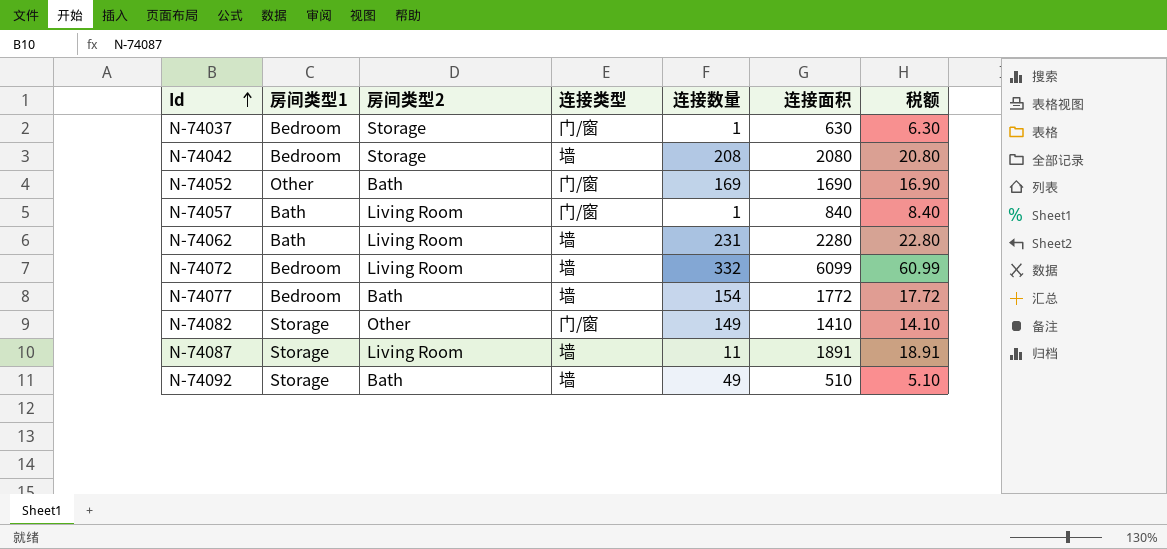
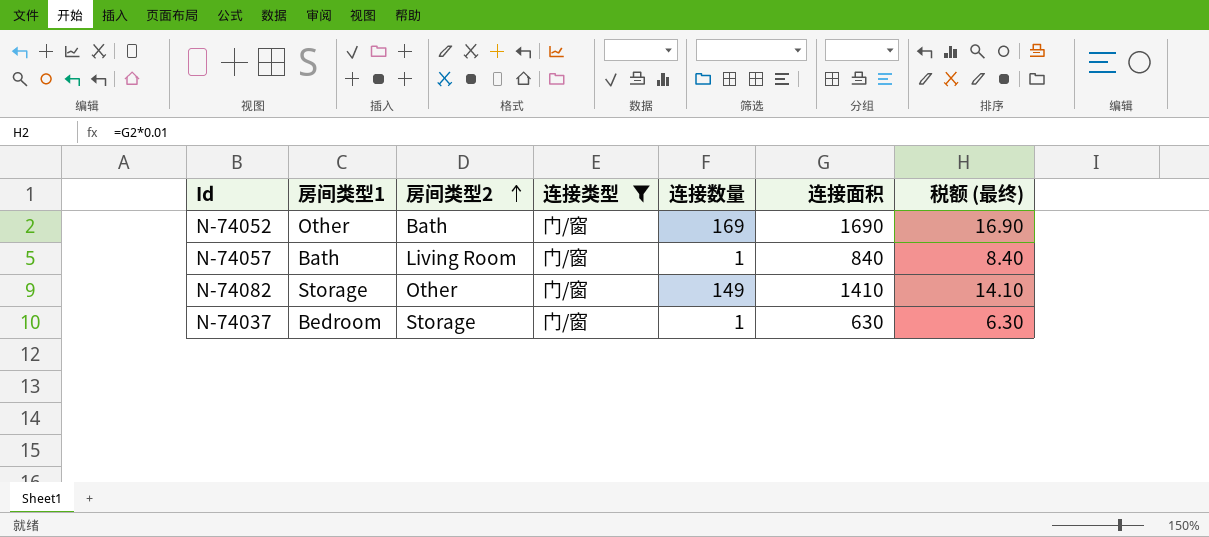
filter: none -> 连接类型 = 门/窗
row order: Id ascending -> 房间类型2 ascending
column name: 税额 -> 税额 (最终)

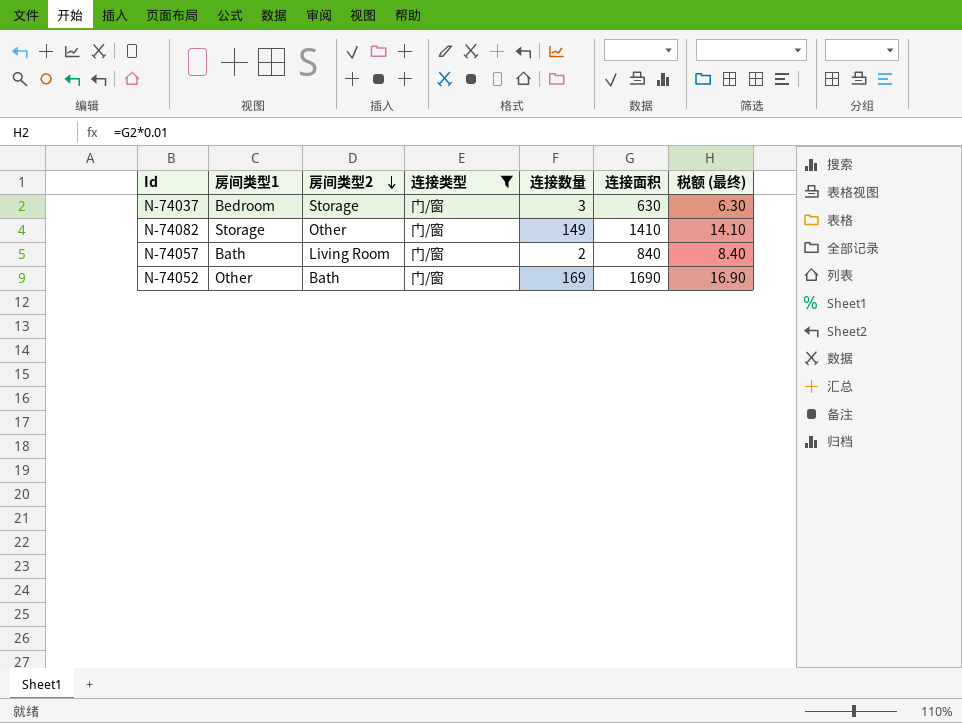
row order: 房间类型2 ascending -> 房间类型2 descending
N-74037 | 连接数量: 1 -> 3
N-74057 | 连接数量: 1 -> 2

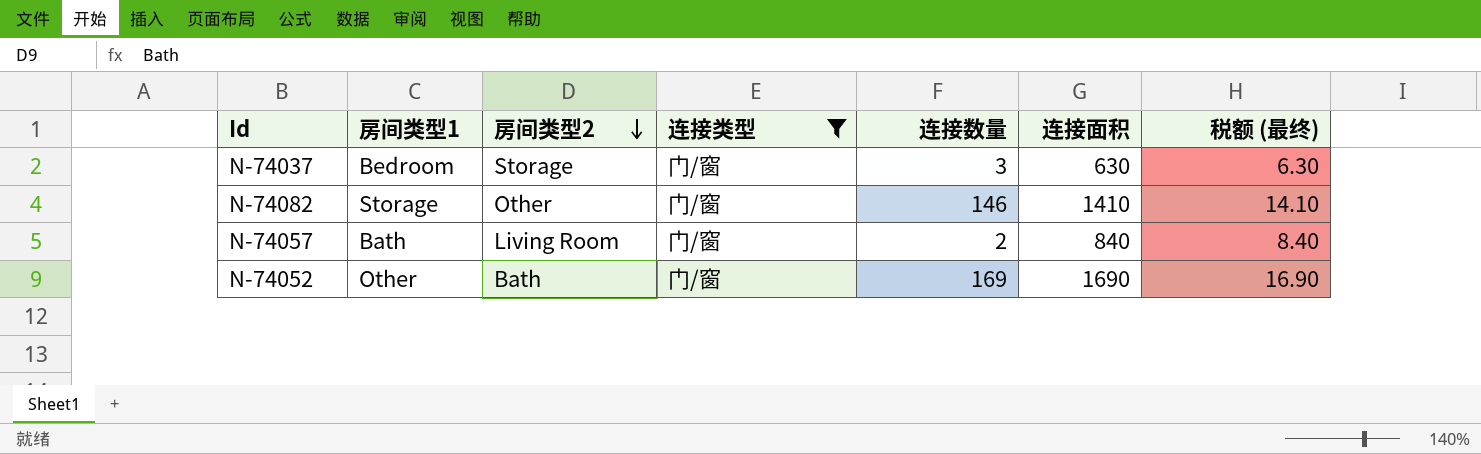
N-74082 | 连接数量: 149 -> 146

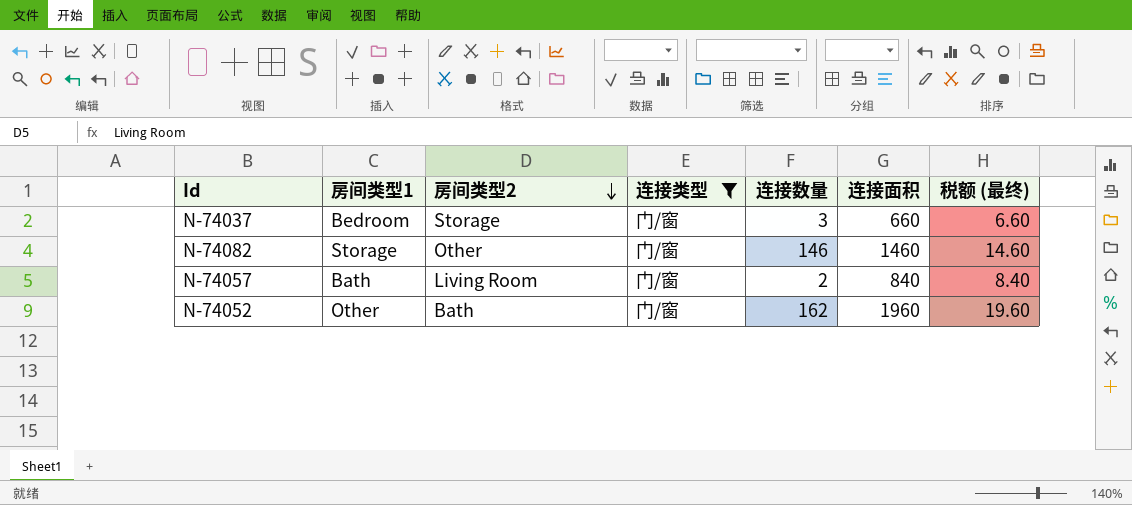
N-74037 | 连接面积: 630 -> 660
N-74037 | 税额 (最终): 6.30 -> 6.60
N-74082 | 连接面积: 1410 -> 1460
N-74082 | 税额 (最终): 14.10 -> 14.60
N-74052 | 连接数量: 169 -> 162
N-74052 | 连接面积: 1690 -> 1960
N-74052 | 税额 (最终): 16.90 -> 19.60

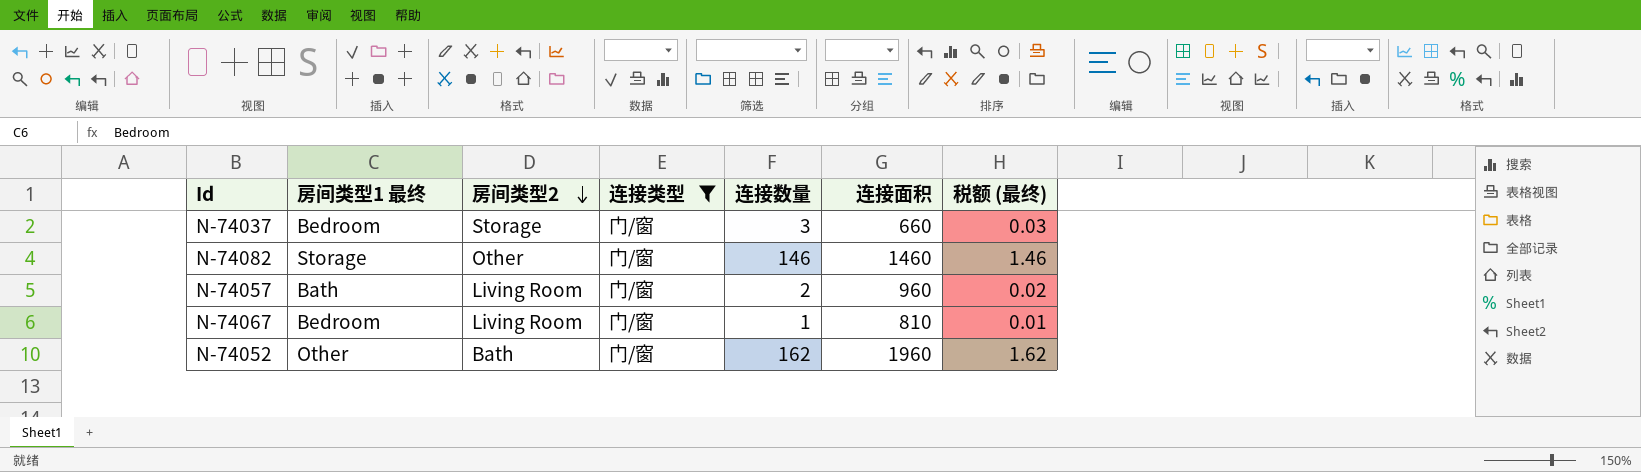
column name: 房间类型1 -> 房间类型1 最终
column 税额 (最终) | formula: [连接面积] * 0.01 -> [连接数量] * 0.01
N-74057 | 连接面积: 840 -> 960
row N-74067: none -> Bedroom | Living Room | 门/窗 | 1 | 810 | 0.01

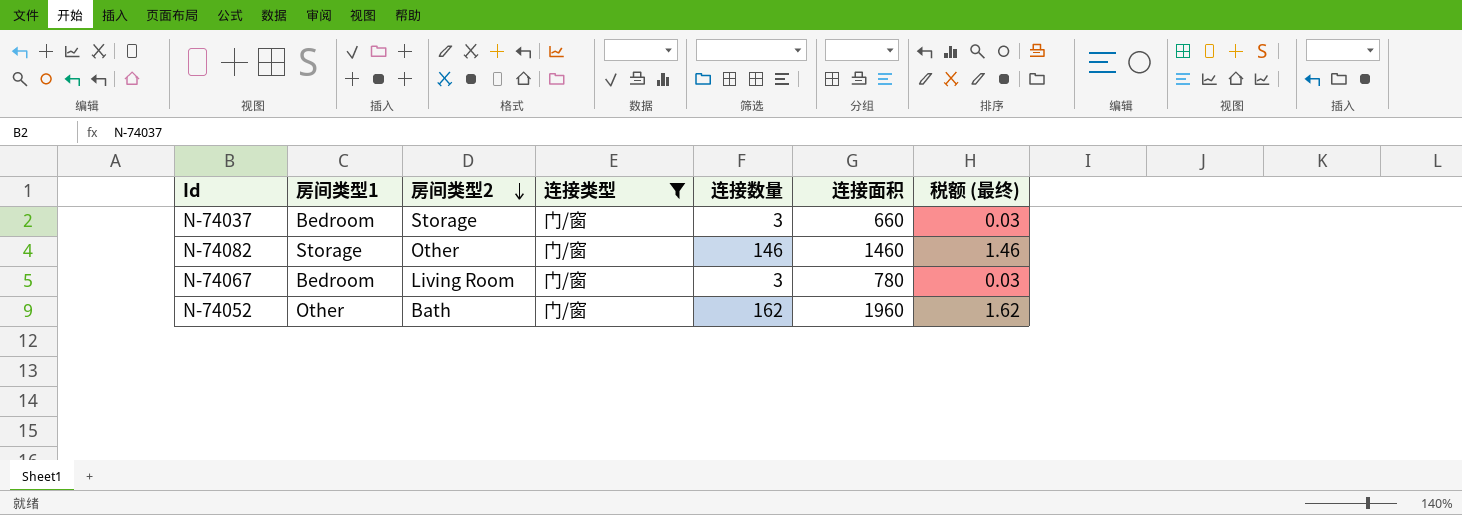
column name: 房间类型1 最终 -> 房间类型1
row N-74057: Bath | Living Room | 门/窗 | 2 | 960 | 0.02 -> none
N-74067 | 连接数量: 1 -> 3
N-74067 | 连接面积: 810 -> 780
N-74067 | 税额 (最终): 0.01 -> 0.03

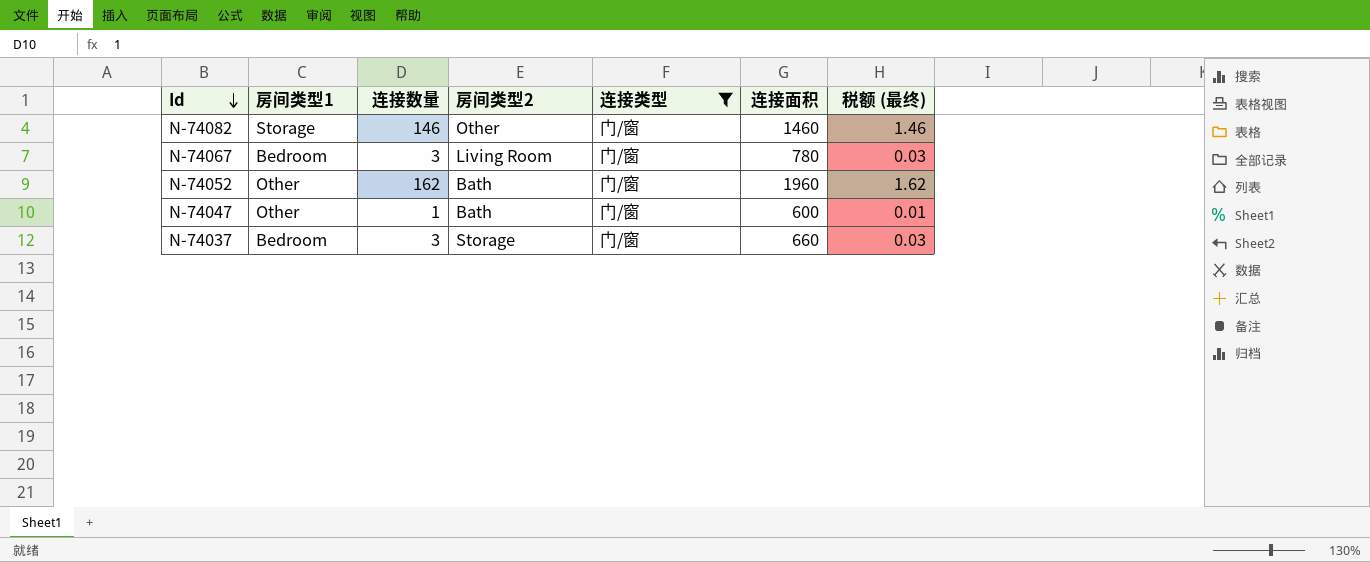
row order: 房间类型2 descending -> Id descending
column 连接数量 | position: 5 -> 3
row N-74047: none -> Other | 1 | Bath | 门/窗 | 600 | 0.01

